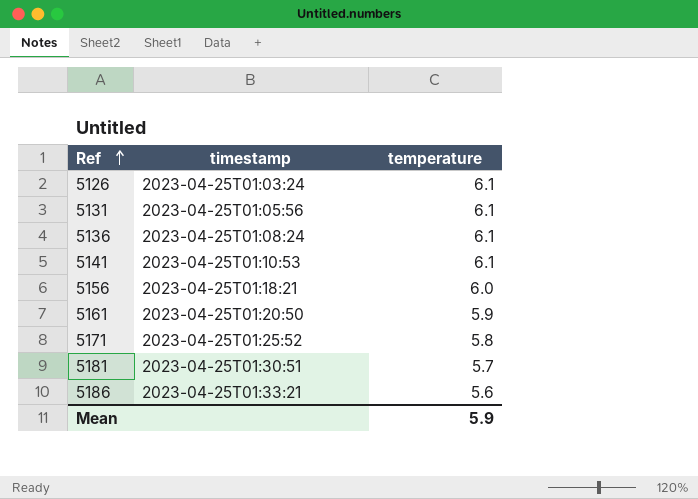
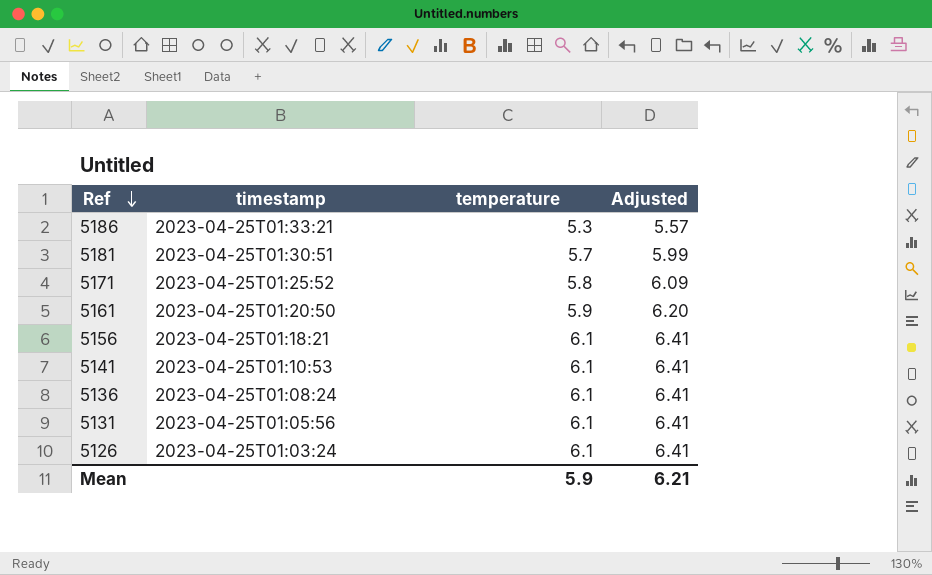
row order: Ref ascending -> Ref descending
column Adjusted | formula: none -> [temperature] * 1.05
5186 | temperature: 5.6 -> 5.3
5156 | temperature: 6.0 -> 6.1

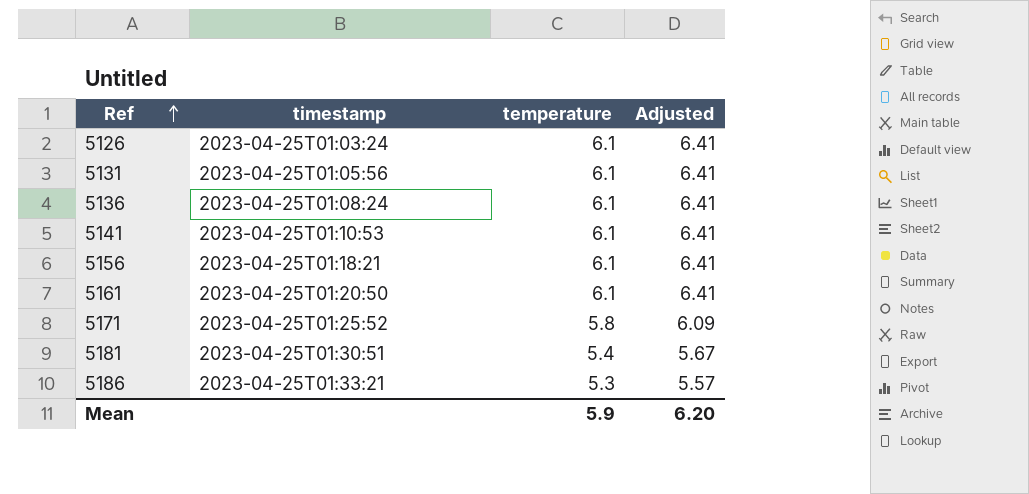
row order: Ref descending -> Ref ascending
5161 | temperature: 5.9 -> 6.1
5161 | Adjusted: 6.20 -> 6.41
5181 | temperature: 5.7 -> 5.4
5181 | Adjusted: 5.99 -> 5.67
Mean | Adjusted: 6.21 -> 6.20

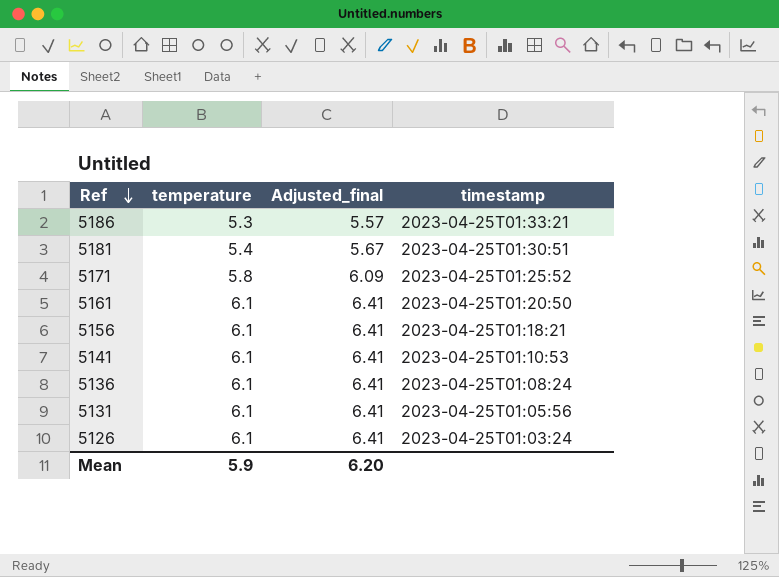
row order: Ref ascending -> Ref descending
column name: Adjusted -> Adjusted_final
column timestamp | position: 2 -> 4

